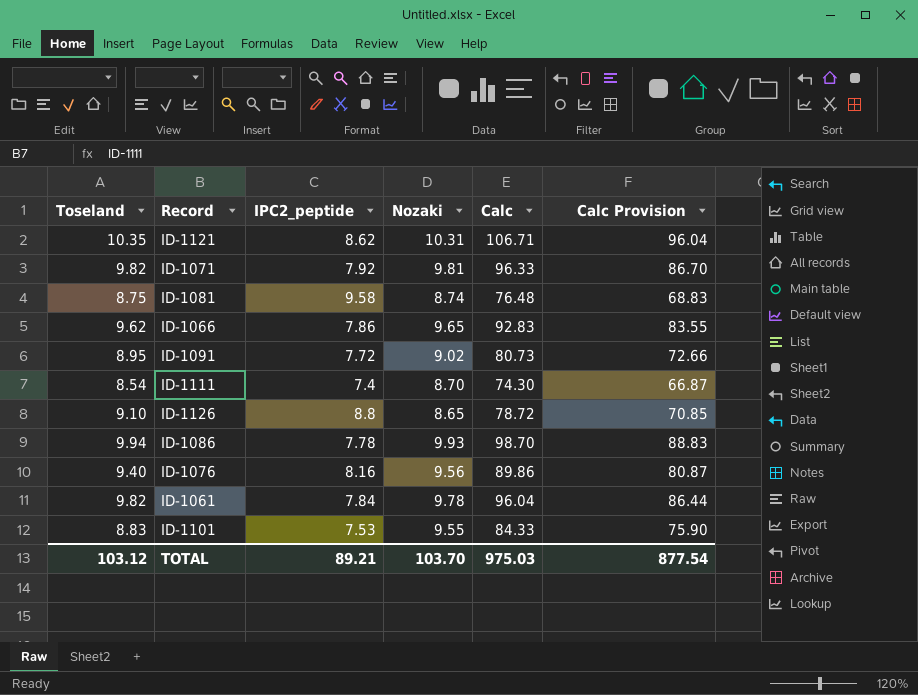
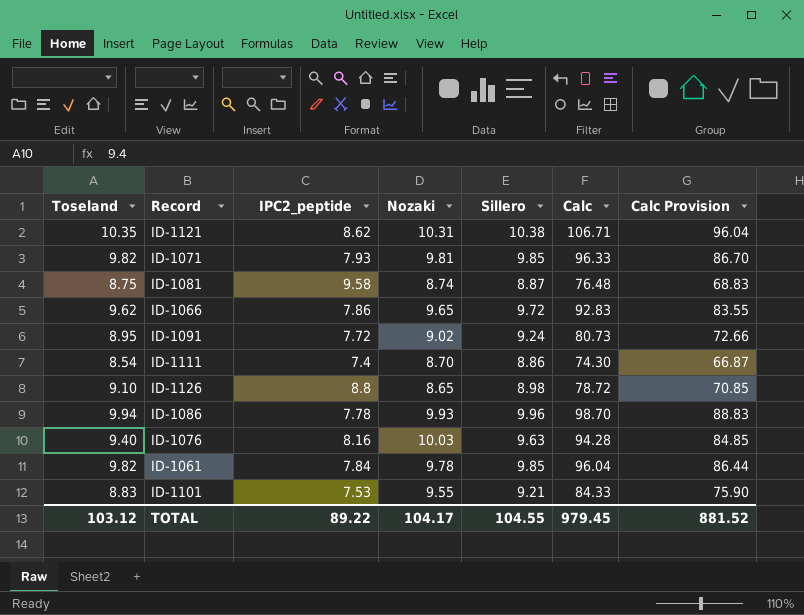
column Sillero | position: none -> 5
ID-1071 | IPC2_peptide: 7.92 -> 7.93
ID-1076 | Nozaki: 9.56 -> 10.03
ID-1076 | Calc: 89.86 -> 94.28
ID-1076 | Calc Provision: 80.87 -> 84.85
TOTAL | IPC2_peptide: 89.21 -> 89.22
TOTAL | Nozaki: 103.70 -> 104.17
TOTAL | Calc: 975.03 -> 979.45
TOTAL | Calc Provision: 877.54 -> 881.52

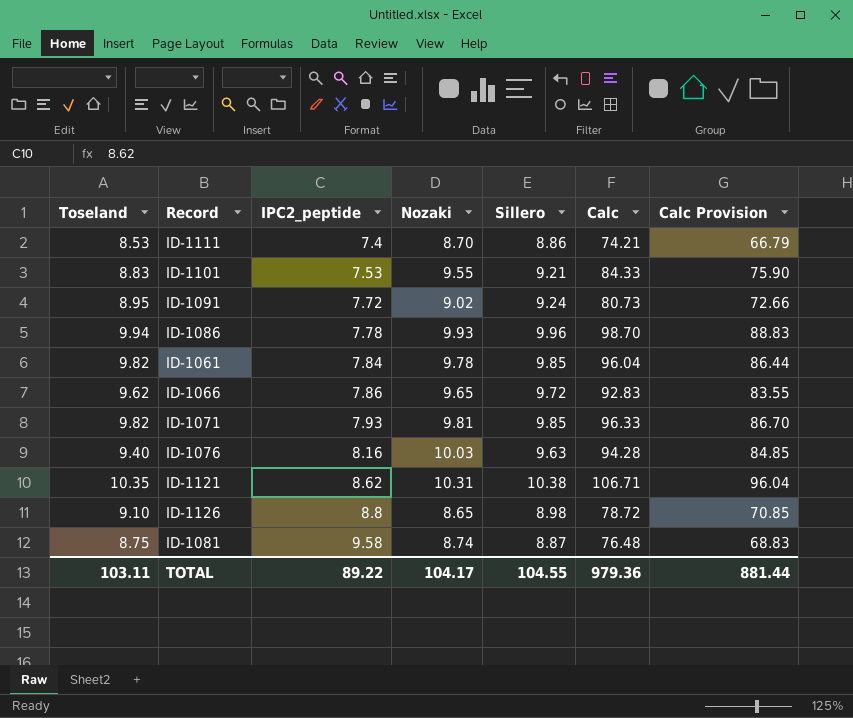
row order: none -> IPC2_peptide ascending
ID-1111 | Toseland: 8.54 -> 8.53
ID-1111 | Calc: 74.30 -> 74.21
ID-1111 | Calc Provision: 66.87 -> 66.79
TOTAL | Toseland: 103.12 -> 103.11
TOTAL | Calc: 979.45 -> 979.36
TOTAL | Calc Provision: 881.52 -> 881.44

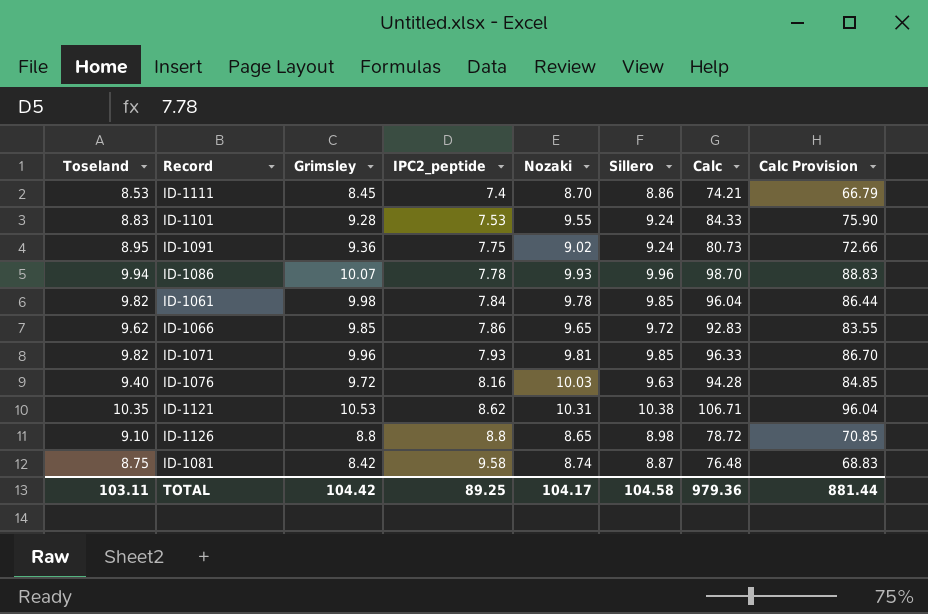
column Grimsley | position: none -> 3
ID-1101 | Sillero: 9.21 -> 9.24
ID-1091 | IPC2_peptide: 7.72 -> 7.75
TOTAL | IPC2_peptide: 89.22 -> 89.25
TOTAL | Sillero: 104.55 -> 104.58

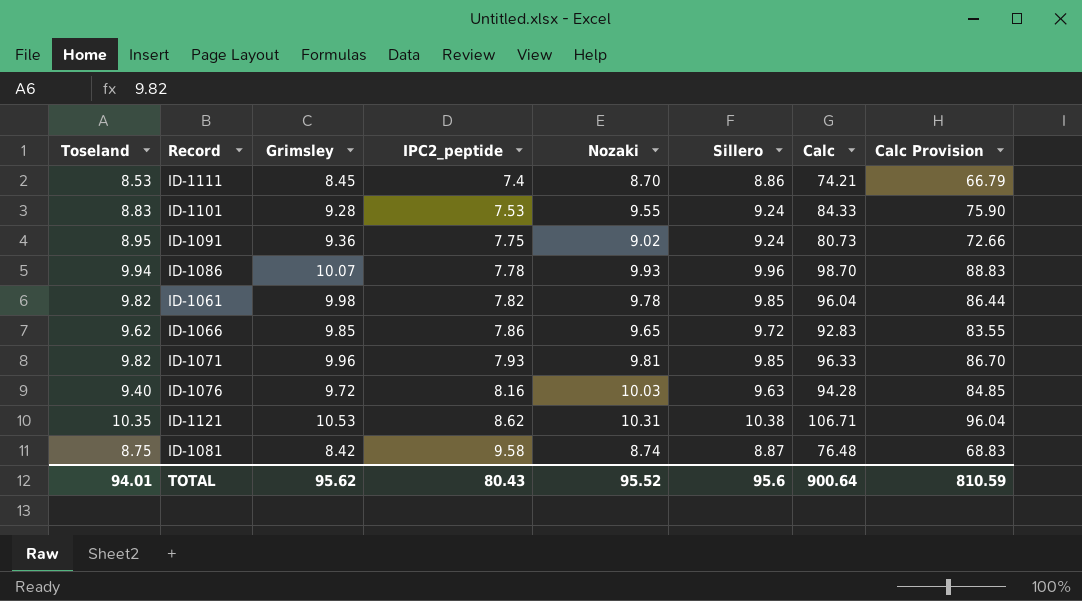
row ID-1126: 9.10 | 8.8 | 8.8 | 8.65 | 8.98 | 78.72 | 70.85 -> none
ID-1061 | IPC2_peptide: 7.84 -> 7.82
TOTAL | Toseland: 103.11 -> 94.01
TOTAL | Grimsley: 104.42 -> 95.62
TOTAL | IPC2_peptide: 89.25 -> 80.43
TOTAL | Nozaki: 104.17 -> 95.52
TOTAL | Sillero: 104.58 -> 95.6
TOTAL | Calc: 979.36 -> 900.64
TOTAL | Calc Provision: 881.44 -> 810.59

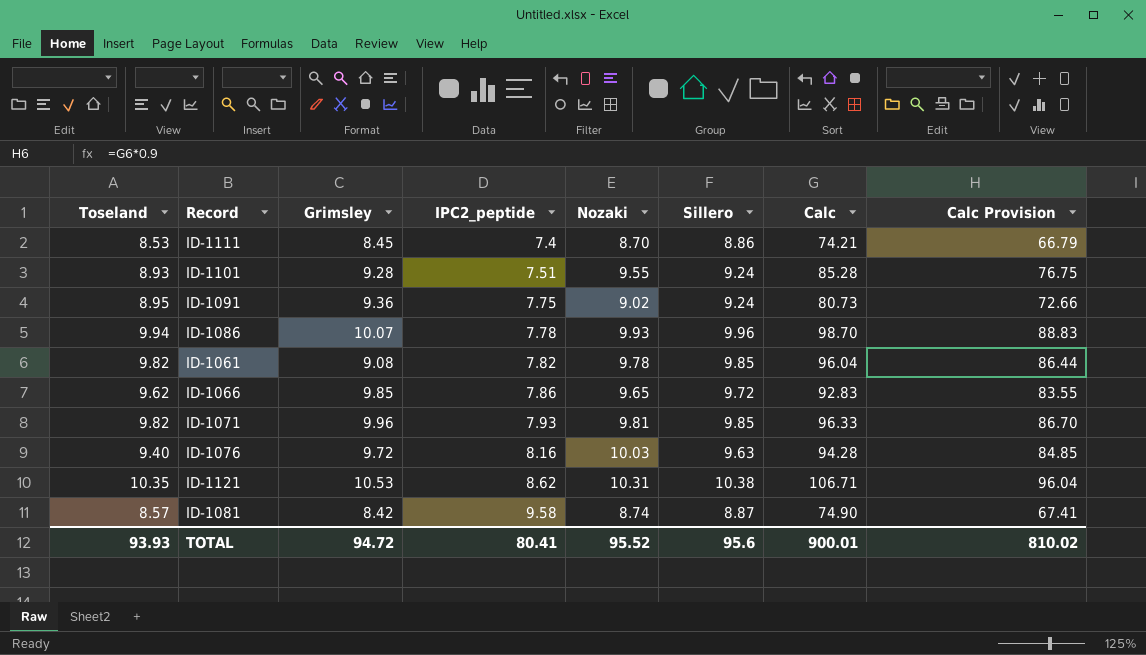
ID-1101 | Toseland: 8.83 -> 8.93
ID-1101 | IPC2_peptide: 7.53 -> 7.51
ID-1101 | Calc: 84.33 -> 85.28
ID-1101 | Calc Provision: 75.90 -> 76.75
ID-1061 | Grimsley: 9.98 -> 9.08
ID-1081 | Toseland: 8.75 -> 8.57
ID-1081 | Calc: 76.48 -> 74.90
ID-1081 | Calc Provision: 68.83 -> 67.41
TOTAL | Toseland: 94.01 -> 93.93
TOTAL | Grimsley: 95.62 -> 94.72
TOTAL | IPC2_peptide: 80.43 -> 80.41
TOTAL | Calc: 900.64 -> 900.01
TOTAL | Calc Provision: 810.59 -> 810.02

